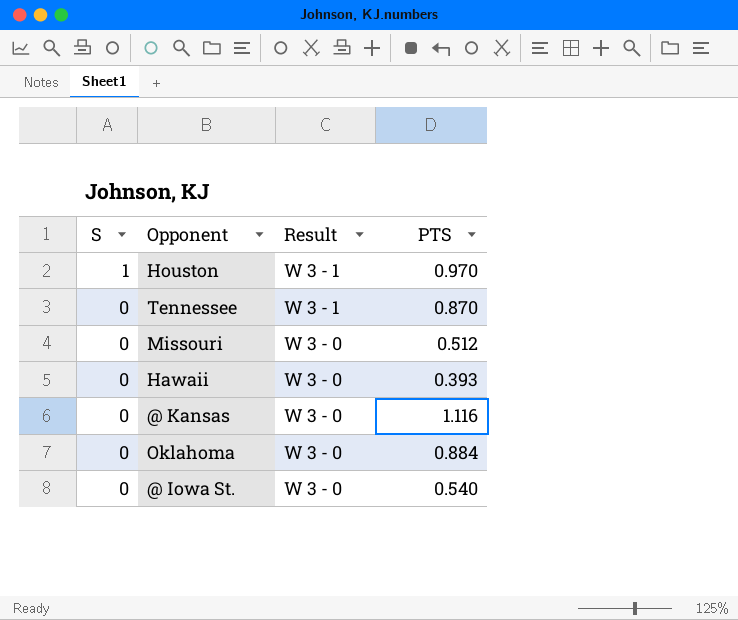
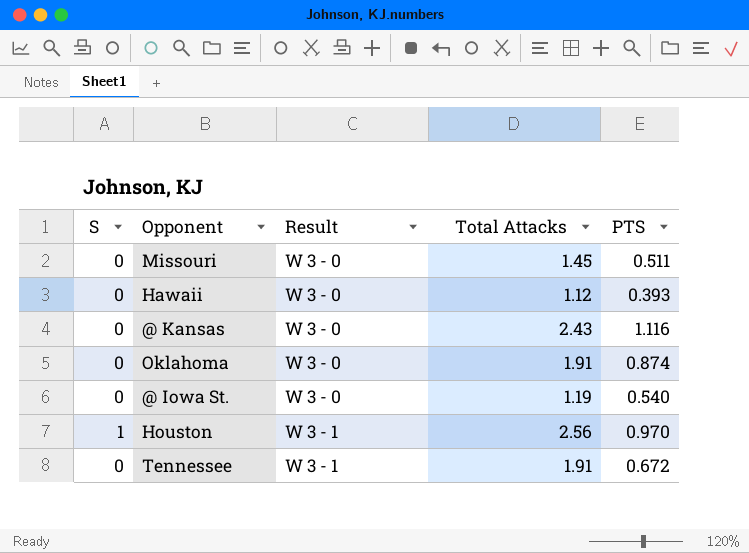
row order: S descending -> Result ascending
column Total Attacks | position: none -> 4
Missouri | PTS: 0.512 -> 0.511
Oklahoma | PTS: 0.884 -> 0.874
Tennessee | PTS: 0.870 -> 0.672

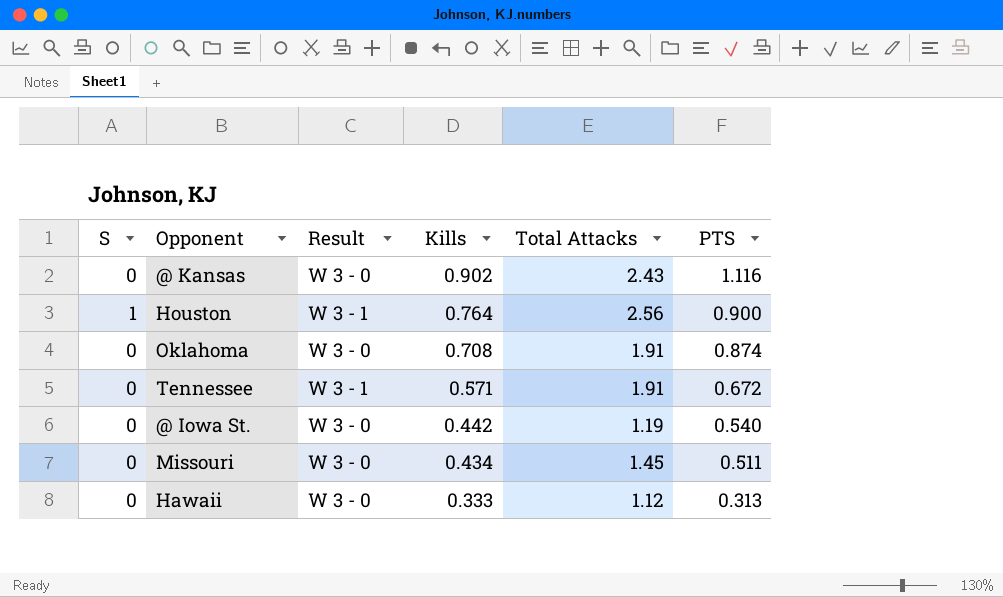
row order: Result ascending -> Kills descending
column Kills | position: none -> 4
Houston | PTS: 0.970 -> 0.900
Hawaii | PTS: 0.393 -> 0.313

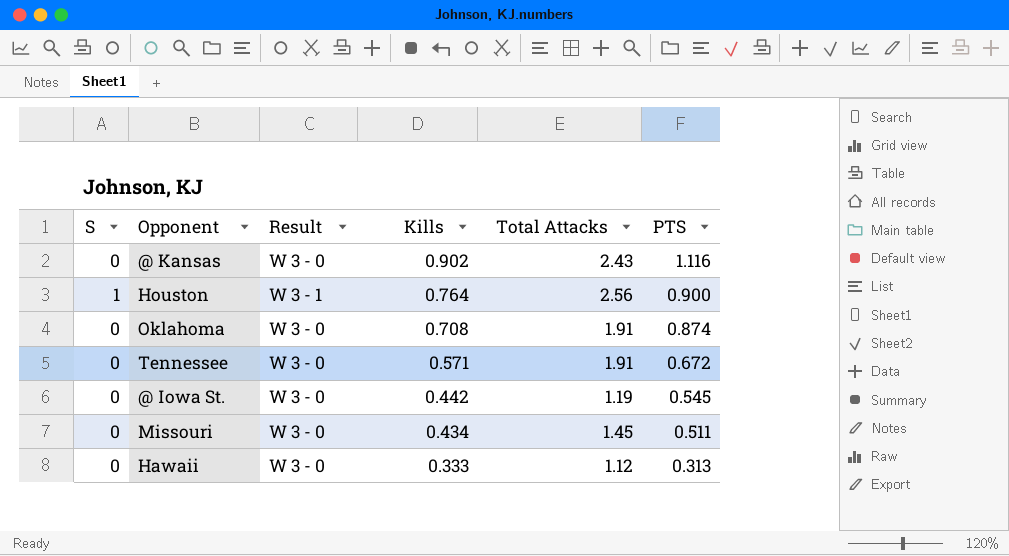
Tennessee | Result: W 3 - 1 -> W 3 - 0
@ Iowa St. | PTS: 0.540 -> 0.545

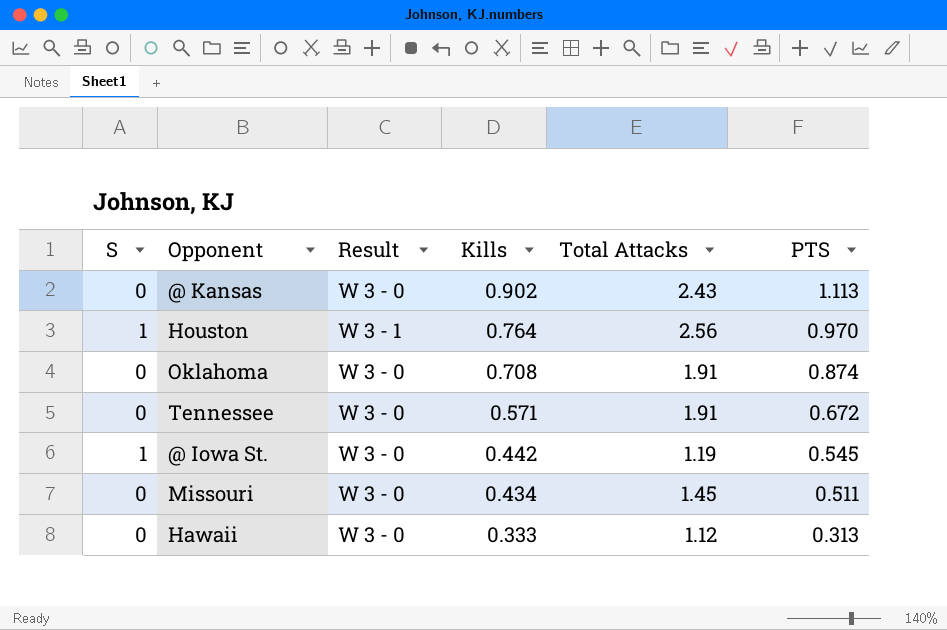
@ Kansas | PTS: 1.116 -> 1.113
Houston | PTS: 0.900 -> 0.970
@ Iowa St. | S: 0 -> 1

